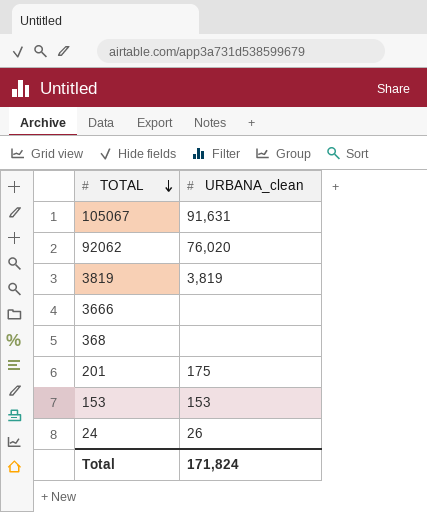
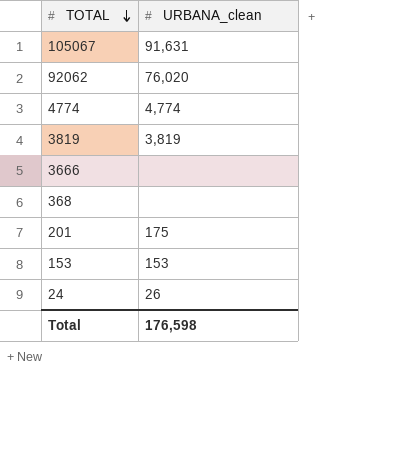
row 4774: none -> 4,774
Total | URBANA_clean: 171,824 -> 176,598

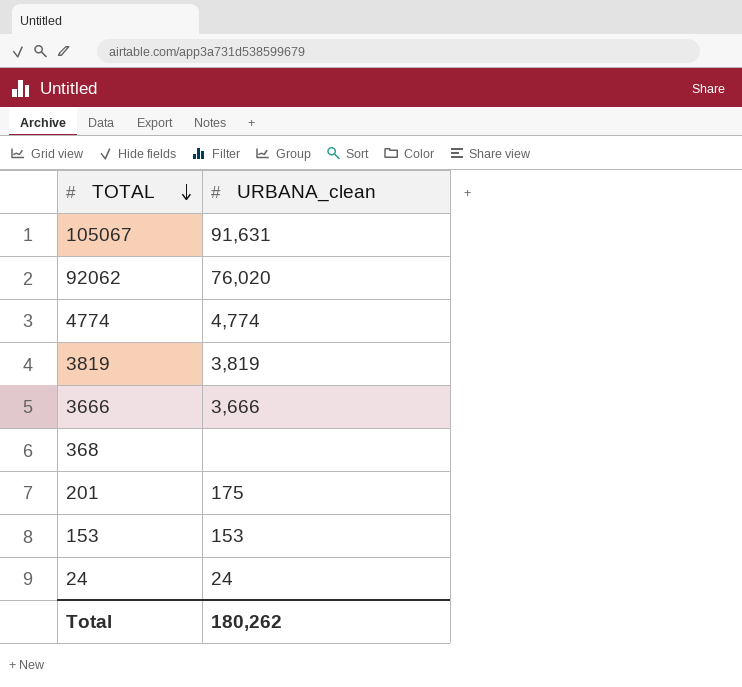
3666 | URBANA_clean: none -> 3,666
24 | URBANA_clean: 26 -> 24
Total | URBANA_clean: 176,598 -> 180,262

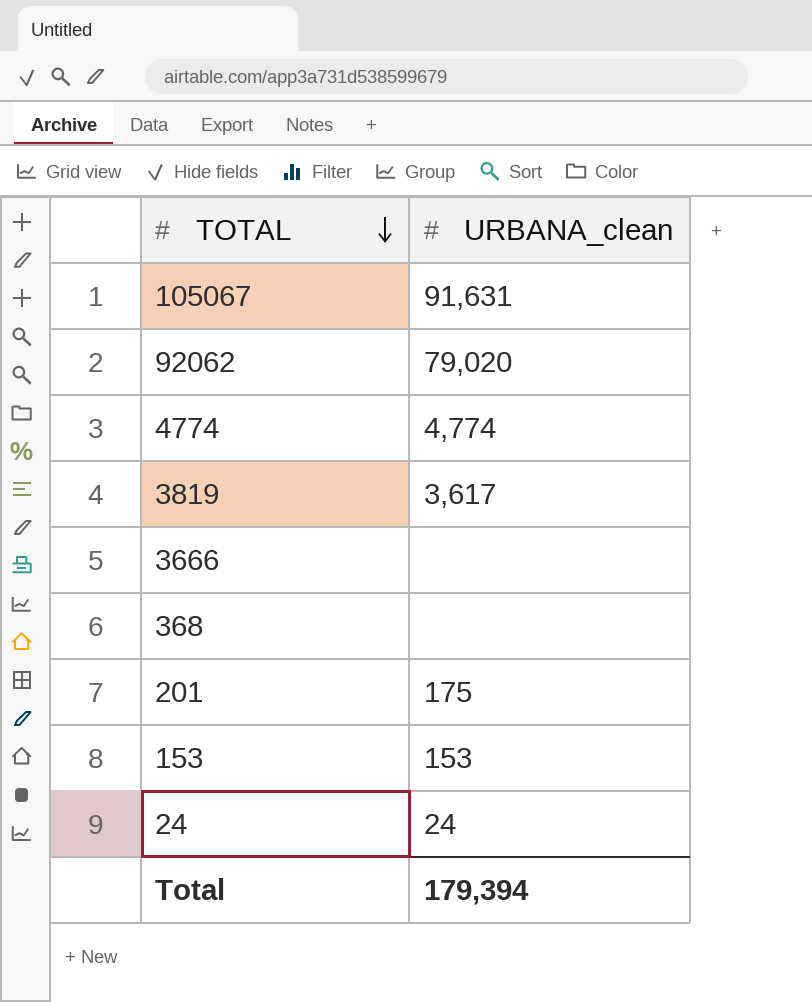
92062 | URBANA_clean: 76,020 -> 79,020
3819 | URBANA_clean: 3,819 -> 3,617
3666 | URBANA_clean: 3,666 -> none
Total | URBANA_clean: 180,262 -> 179,394

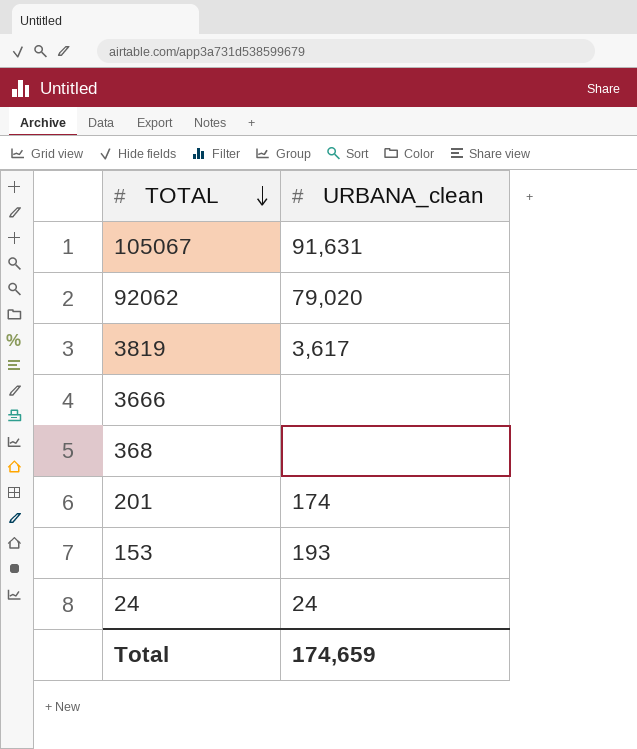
row 4774: 4,774 -> none
201 | URBANA_clean: 175 -> 174
153 | URBANA_clean: 153 -> 193
Total | URBANA_clean: 179,394 -> 174,659

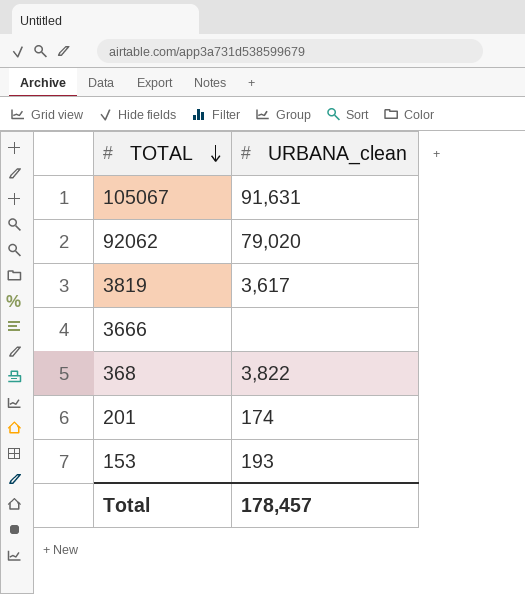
row 24: 24 -> none
368 | URBANA_clean: none -> 3,822
Total | URBANA_clean: 174,659 -> 178,457

